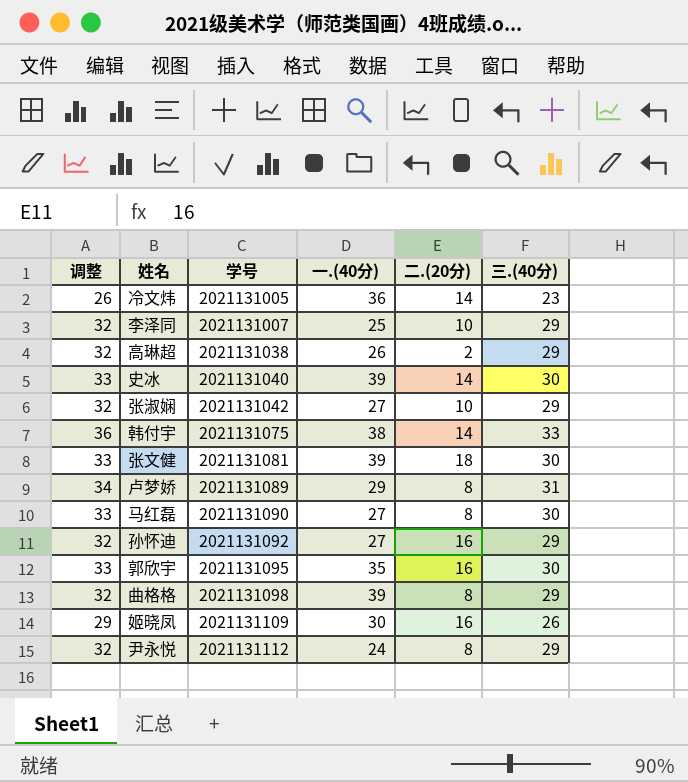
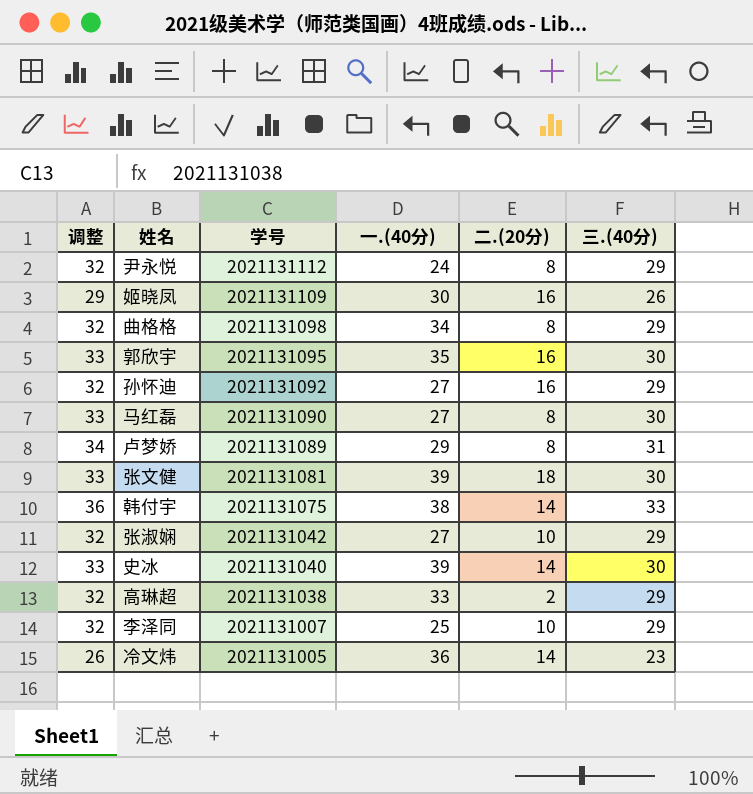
row order: 学号 ascending -> 学号 descending
曲格格 | 一.(40分): 39 -> 34
高琳超 | 一.(40分): 26 -> 33

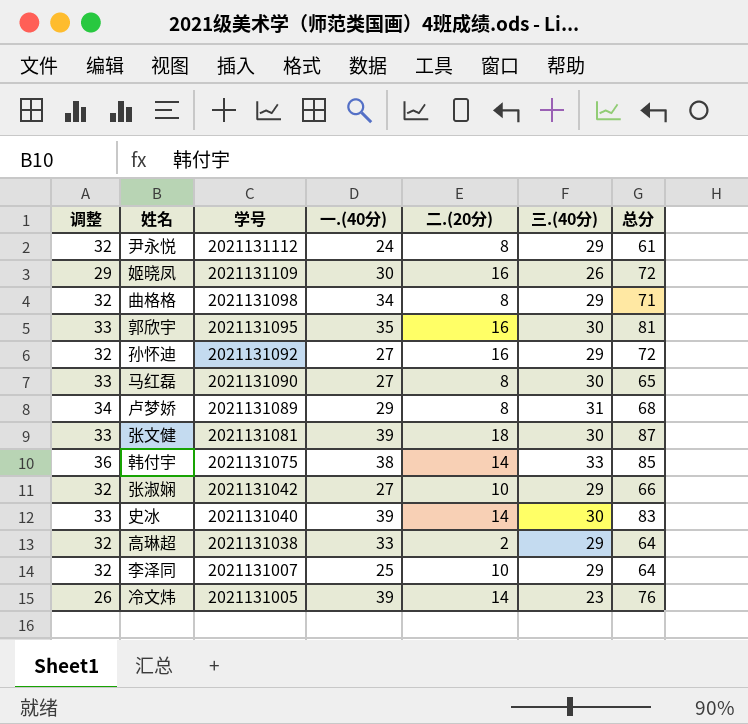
column 总分 | formula: none -> [一.(40分)] + [二.(20分)] + [三.(40分)]
冷文炜 | 一.(40分): 36 -> 39

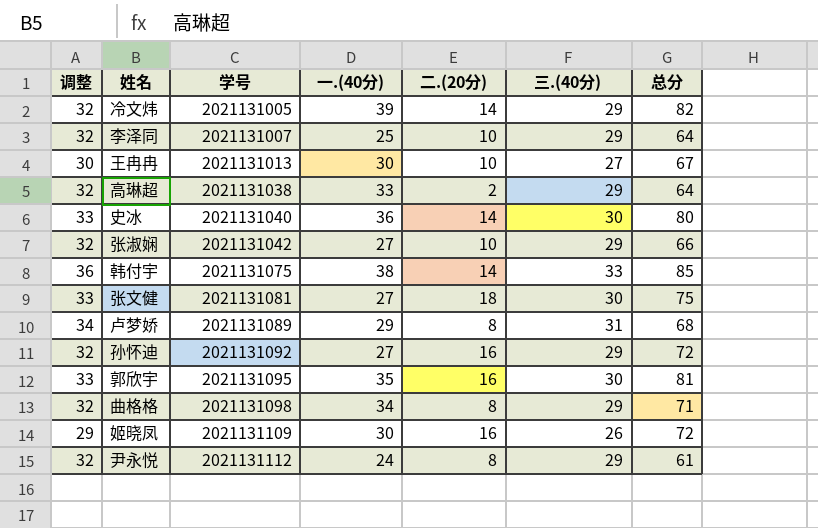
row order: 学号 descending -> 学号 ascending
row 马红磊: 33 | 2021131090 | 27 | 8 | 30 | 65 -> none
冷文炜 | 调整: 26 -> 32
冷文炜 | 三.(40分): 23 -> 29
冷文炜 | 总分: 76 -> 82
row 王冉冉: none -> 30 | 2021131013 | 30 | 10 | 27 | 67
史冰 | 一.(40分): 39 -> 36
史冰 | 总分: 83 -> 80
张文健 | 一.(40分): 39 -> 27
张文健 | 总分: 87 -> 75

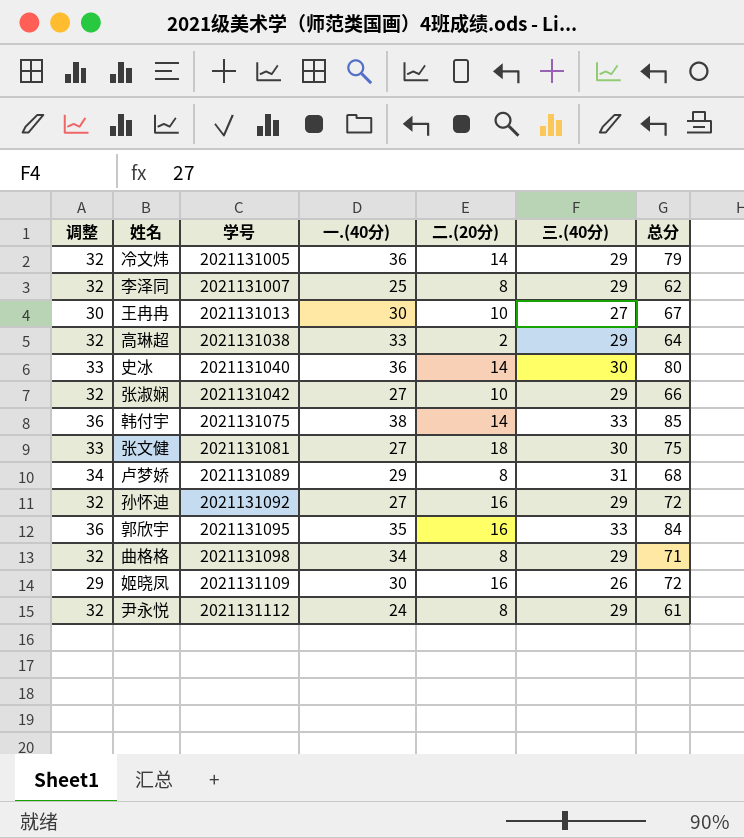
冷文炜 | 一.(40分): 39 -> 36
冷文炜 | 总分: 82 -> 79
李泽同 | 二.(20分): 10 -> 8
李泽同 | 总分: 64 -> 62
郭欣宇 | 调整: 33 -> 36
郭欣宇 | 三.(40分): 30 -> 33
郭欣宇 | 总分: 81 -> 84

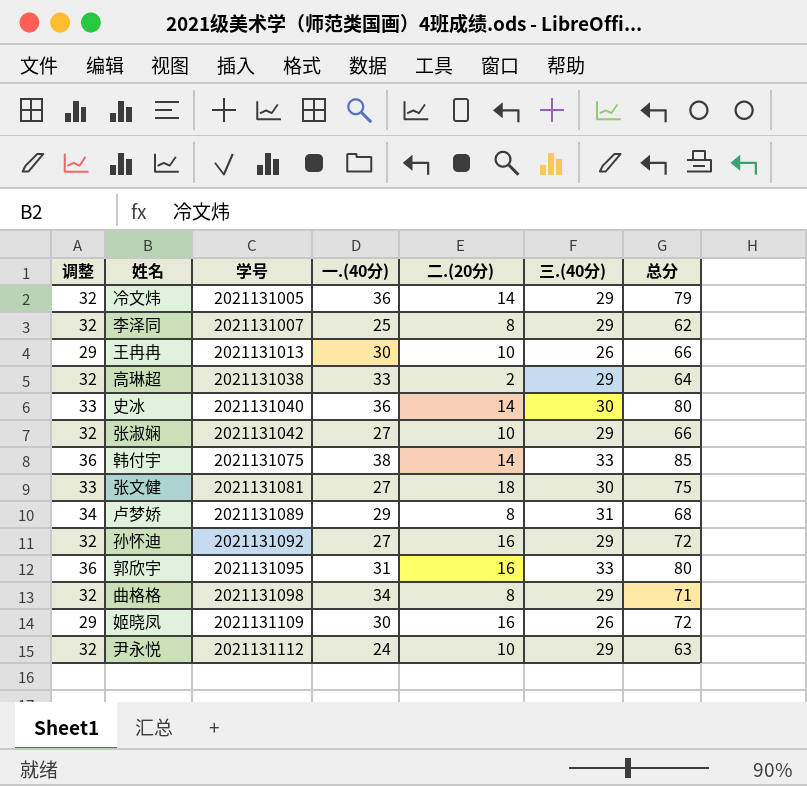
王冉冉 | 调整: 30 -> 29
王冉冉 | 三.(40分): 27 -> 26
王冉冉 | 总分: 67 -> 66
郭欣宇 | 一.(40分): 35 -> 31
郭欣宇 | 总分: 84 -> 80
尹永悦 | 二.(20分): 8 -> 10
尹永悦 | 总分: 61 -> 63

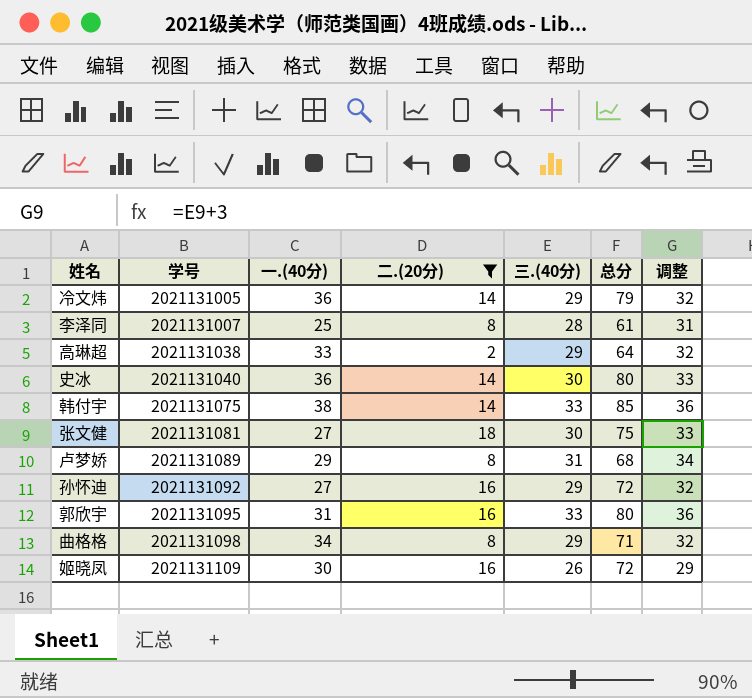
filter: none -> 二.(20分) != 10
column 调整 | position: 1 -> 7
李泽同 | 三.(40分): 29 -> 28
李泽同 | 总分: 62 -> 61
李泽同 | 调整: 32 -> 31

